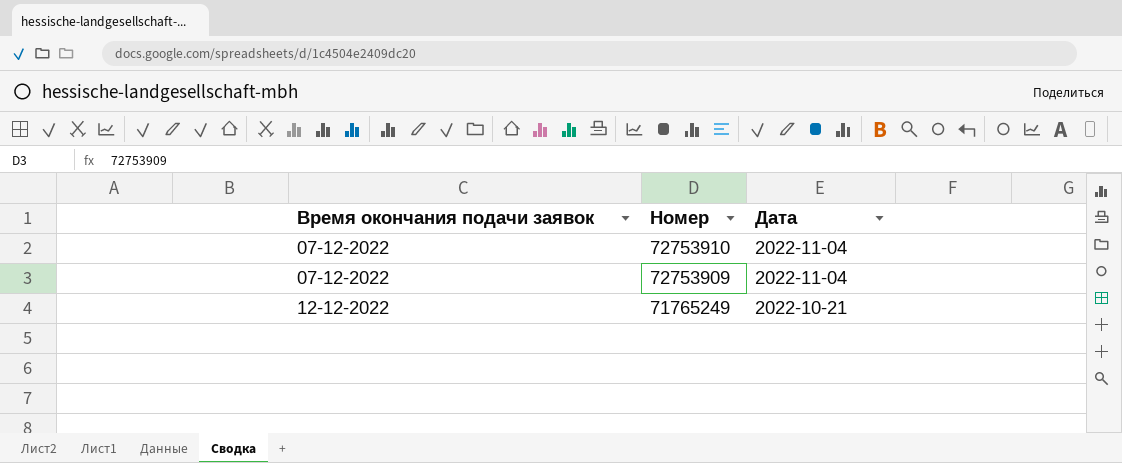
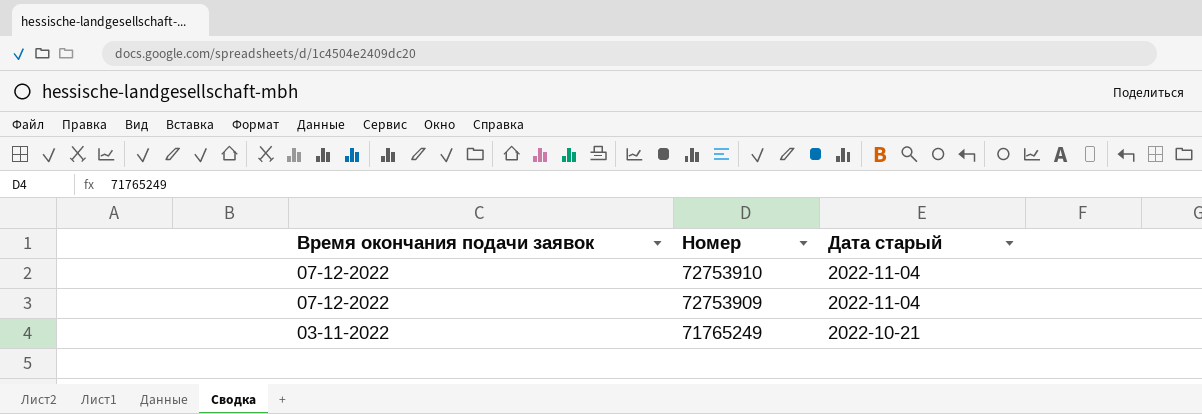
column name: Дата -> Дата старый
71765249 | Время окончания подачи заявок: 12-12-2022 -> 03-11-2022

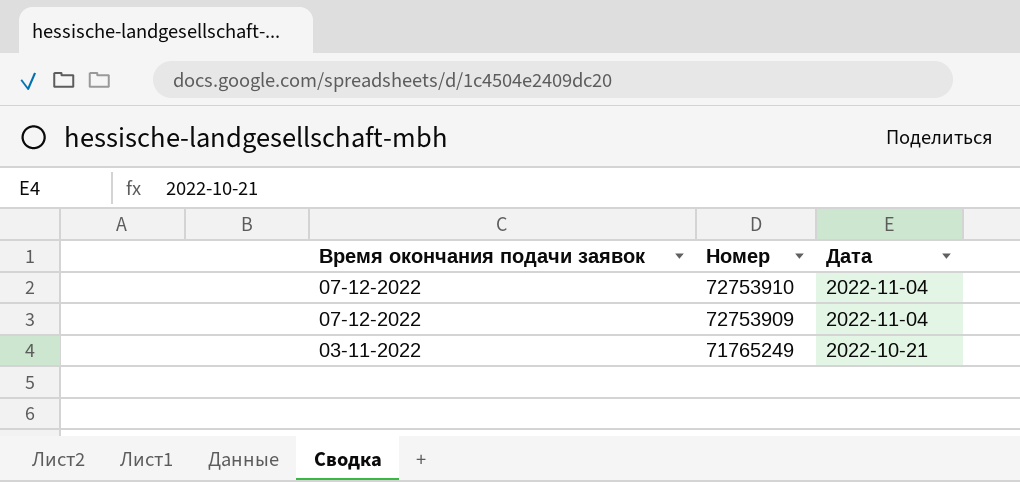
column name: Дата старый -> Дата

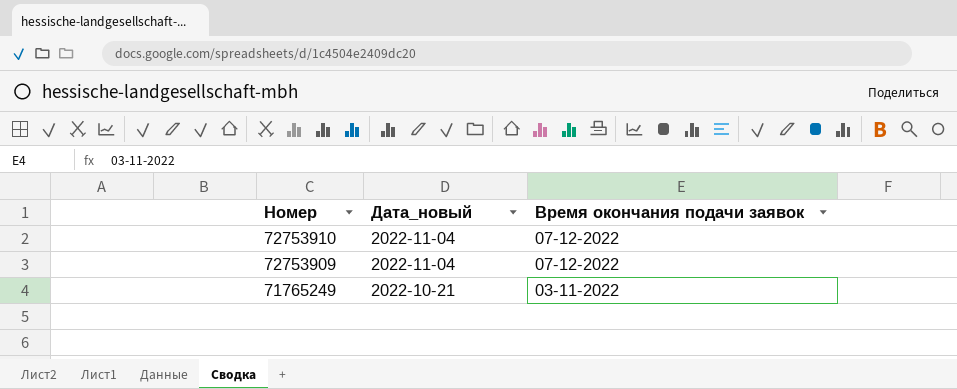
column name: Дата -> Дата_новый
column Время окончания подачи заявок | position: 1 -> 3

